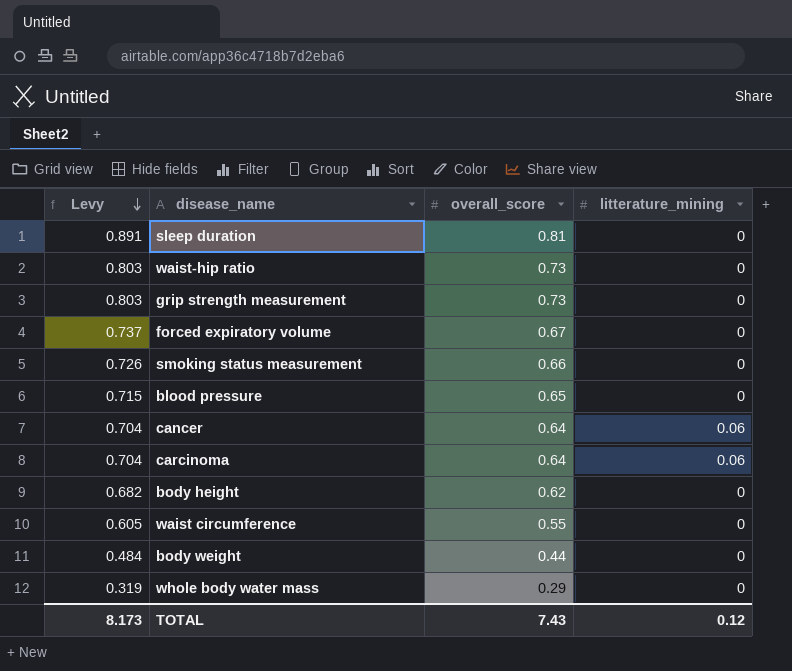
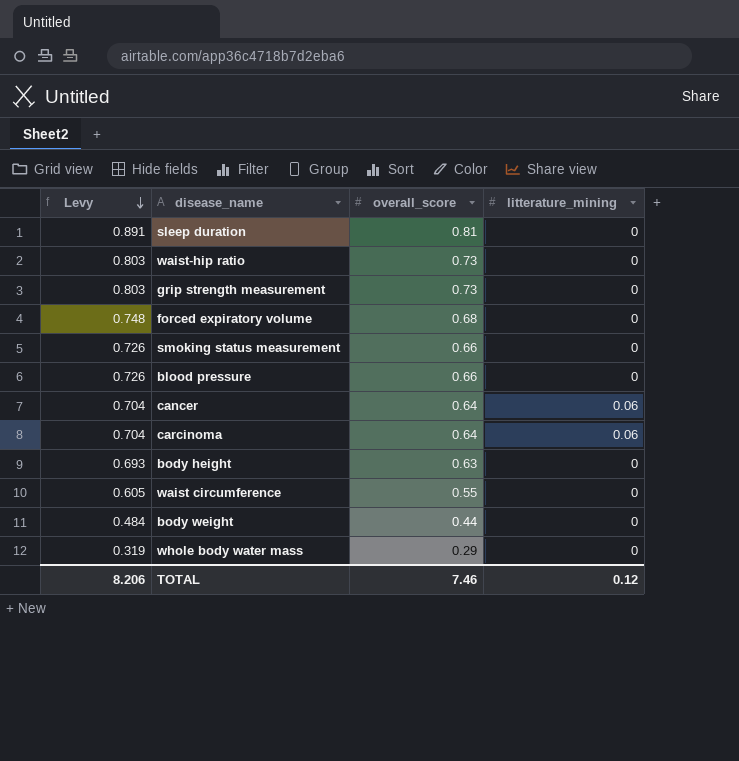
forced expiratory volume | Levy: 0.737 -> 0.748
forced expiratory volume | overall_score: 0.67 -> 0.68
blood pressure | Levy: 0.715 -> 0.726
blood pressure | overall_score: 0.65 -> 0.66
body height | Levy: 0.682 -> 0.693
body height | overall_score: 0.62 -> 0.63
TOTAL | Levy: 8.173 -> 8.206
TOTAL | overall_score: 7.43 -> 7.46

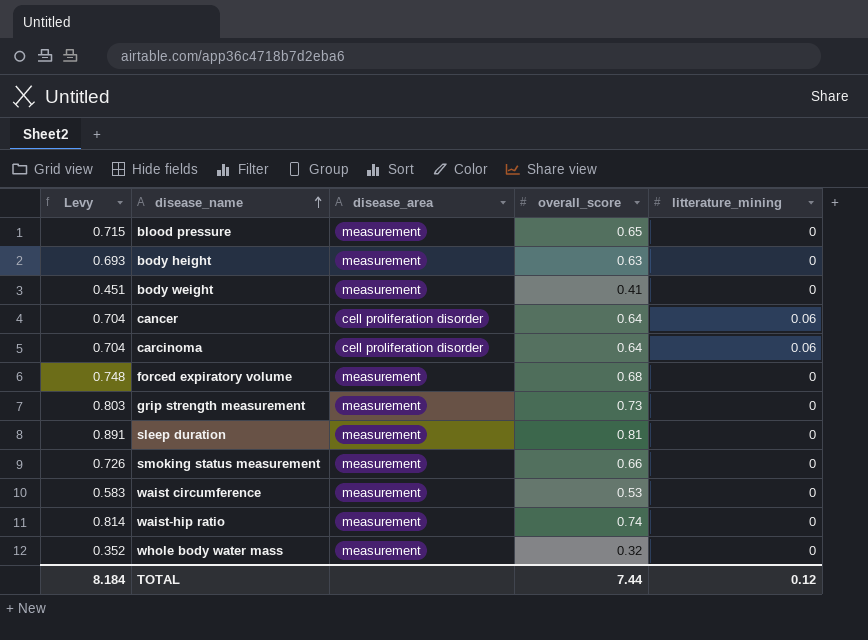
row order: Levy descending -> disease_name ascending
column disease_area | position: none -> 3
blood pressure | Levy: 0.726 -> 0.715
blood pressure | overall_score: 0.66 -> 0.65
body weight | Levy: 0.484 -> 0.451
body weight | overall_score: 0.44 -> 0.41
waist circumference | Levy: 0.605 -> 0.583
waist circumference | overall_score: 0.55 -> 0.53
waist-hip ratio | Levy: 0.803 -> 0.814
waist-hip ratio | overall_score: 0.73 -> 0.74
whole body water mass | Levy: 0.319 -> 0.352
whole body water mass | overall_score: 0.29 -> 0.32
TOTAL | Levy: 8.206 -> 8.184
TOTAL | overall_score: 7.46 -> 7.44

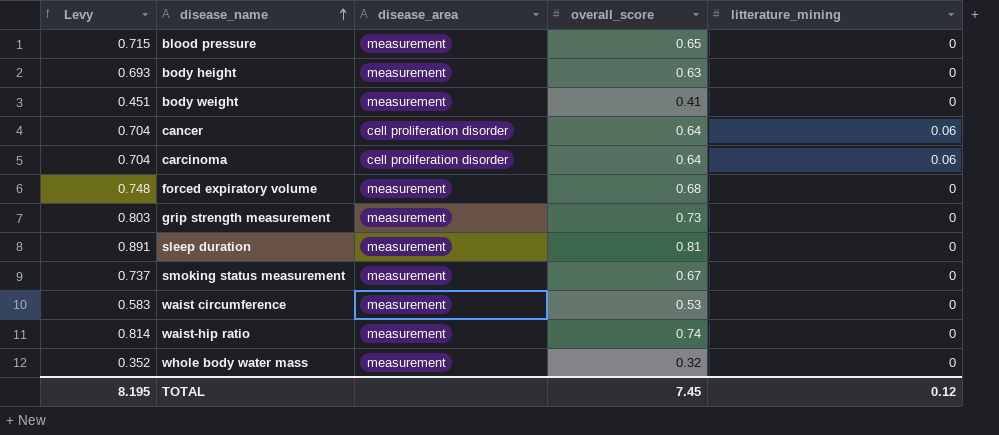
smoking status measurement | Levy: 0.726 -> 0.737
smoking status measurement | overall_score: 0.66 -> 0.67
TOTAL | Levy: 8.184 -> 8.195
TOTAL | overall_score: 7.44 -> 7.45

